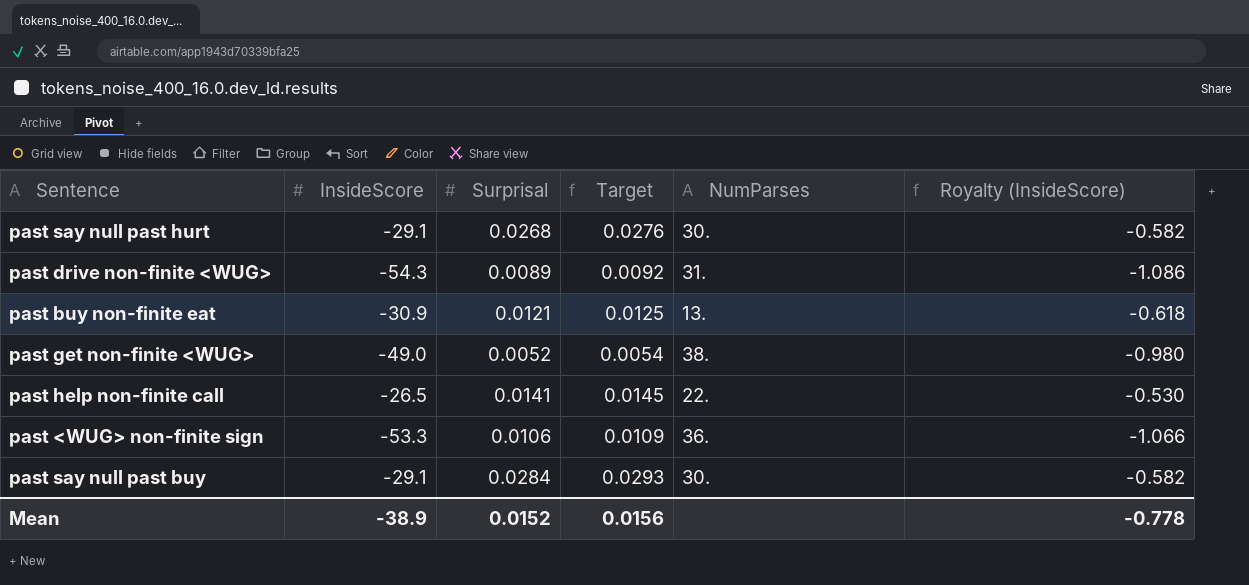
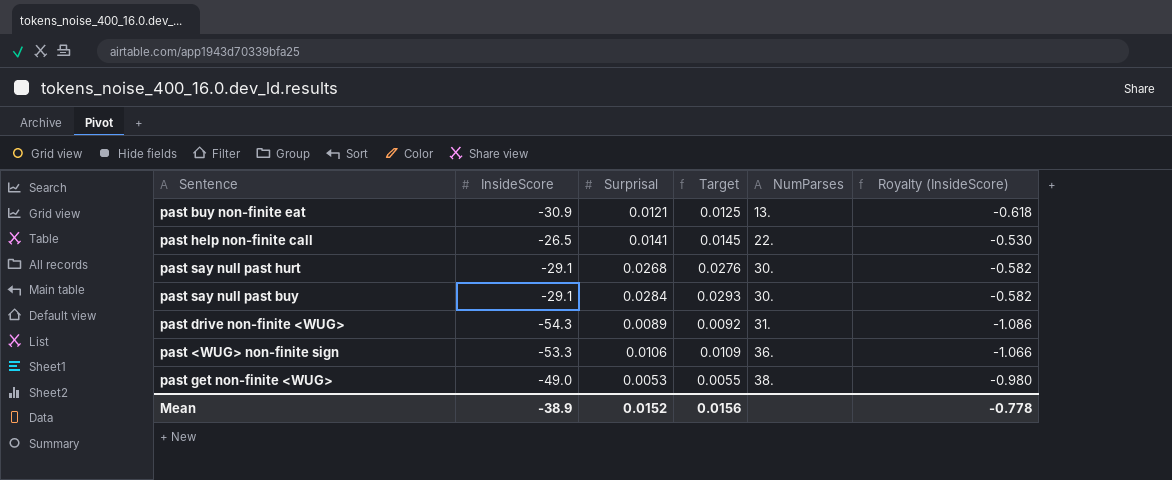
row order: none -> NumParses ascending
past get non-finite <WUG> | Surprisal: 0.0052 -> 0.0053
past get non-finite <WUG> | Target: 0.0054 -> 0.0055

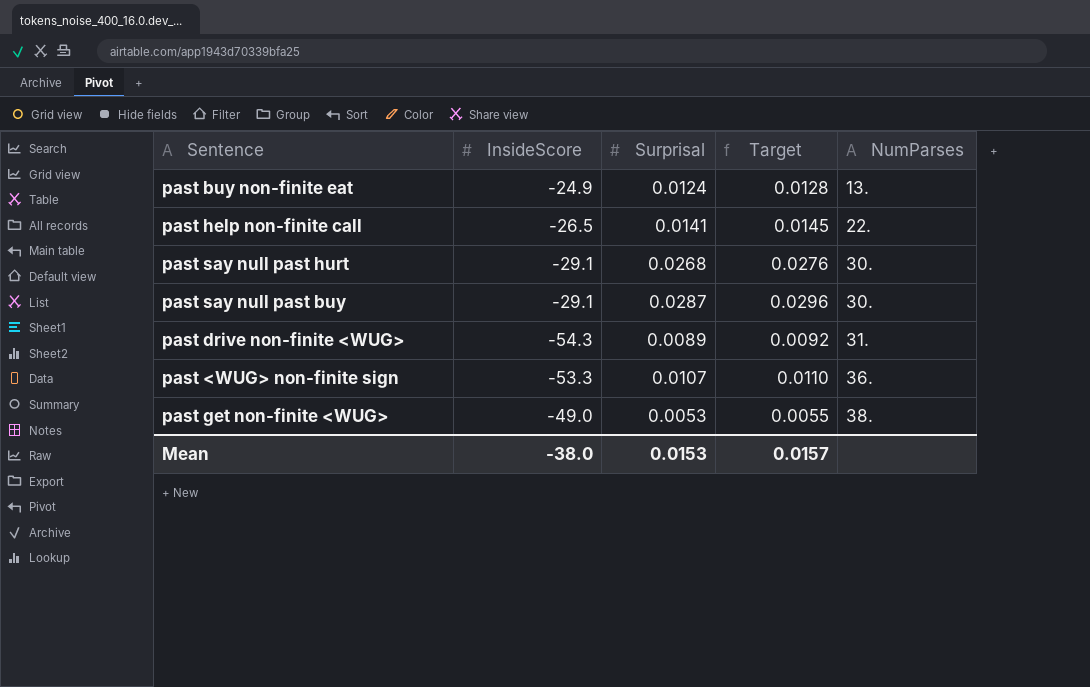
column Royalty (InsideScore) | formula: [InsideScore] * 0.02 -> none
past buy non-finite eat | InsideScore: -30.9 -> -24.9
past buy non-finite eat | Surprisal: 0.0121 -> 0.0124
past buy non-finite eat | Target: 0.0125 -> 0.0128
past say null past buy | Surprisal: 0.0284 -> 0.0287
past say null past buy | Target: 0.0293 -> 0.0296
past <WUG> non-finite sign | Surprisal: 0.0106 -> 0.0107
past <WUG> non-finite sign | Target: 0.0109 -> 0.0110
Mean | InsideScore: -38.9 -> -38.0
Mean | Surprisal: 0.0152 -> 0.0153
Mean | Target: 0.0156 -> 0.0157

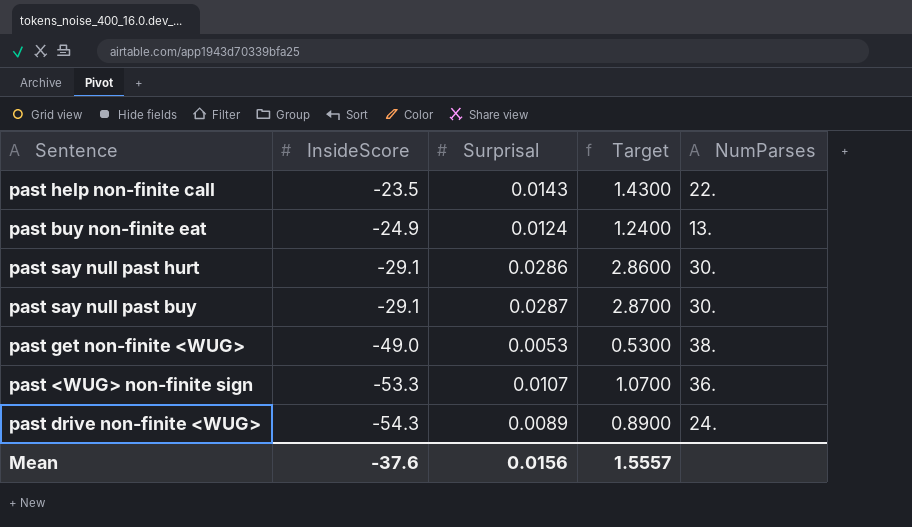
row order: NumParses ascending -> InsideScore descending
column Target | formula: [Surprisal] * 1.03 -> [Surprisal] * 100
past help non-finite call | InsideScore: -26.5 -> -23.5
past help non-finite call | Surprisal: 0.0141 -> 0.0143
past say null past hurt | Surprisal: 0.0268 -> 0.0286
past drive non-finite <WUG> | NumParses: 31. -> 24.
Mean | InsideScore: -38.0 -> -37.6
Mean | Surprisal: 0.0153 -> 0.0156
Mean | Target: 0.0157 -> 1.5557

